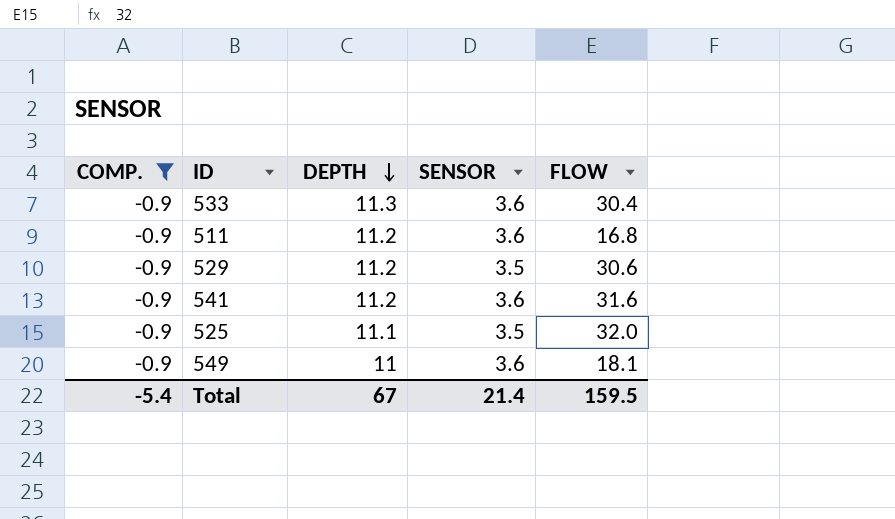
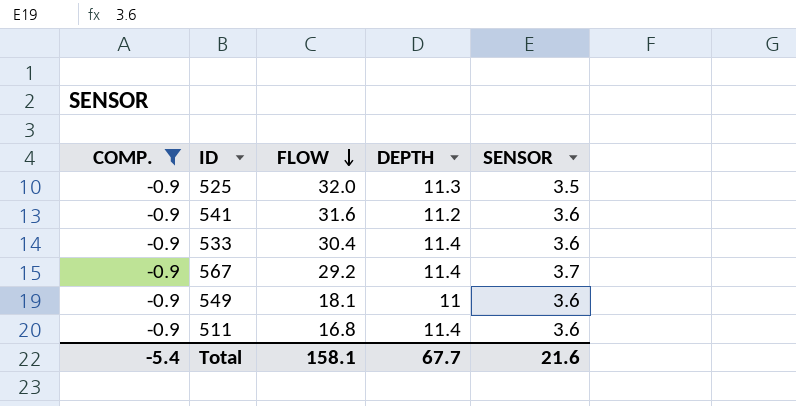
row order: DEPTH descending -> FLOW descending
column FLOW | position: 5 -> 3
row 529: -0.9 | 11.2 | 3.5 | 30.6 -> none
525 | DEPTH: 11.1 -> 11.3
533 | DEPTH: 11.3 -> 11.4
row 567: none -> -0.9 | 29.2 | 11.4 | 3.7
511 | DEPTH: 11.2 -> 11.4
Total | FLOW: 159.5 -> 158.1
Total | DEPTH: 67 -> 67.7
Total | SENSOR: 21.4 -> 21.6

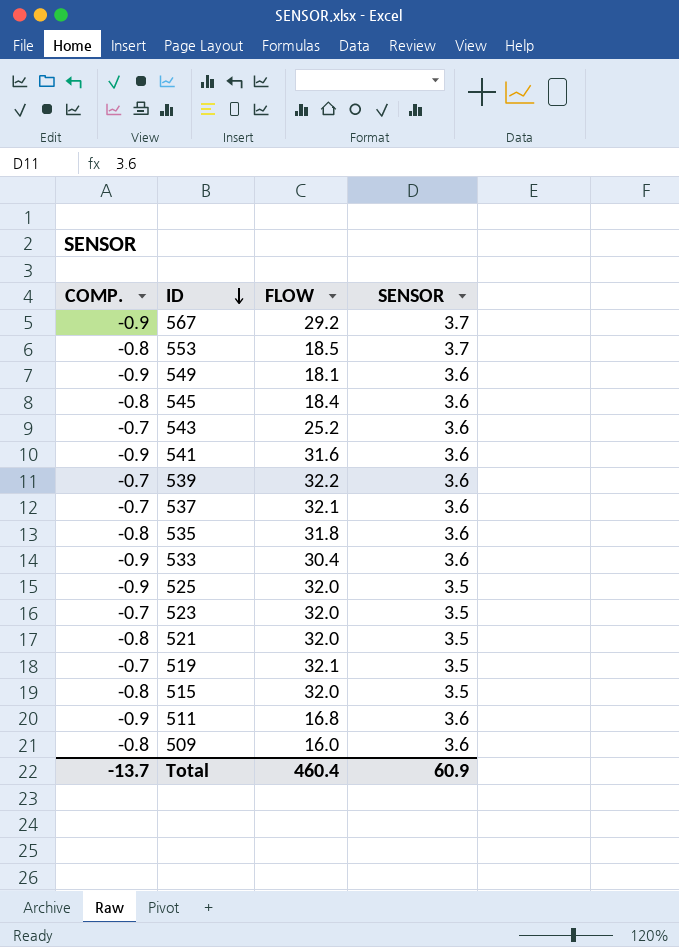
filter: COMP. = -0.9 -> none
row order: FLOW descending -> ID descending
column DEPTH | position: 4 -> none
Total | COMP.: -5.4 -> -13.7
Total | FLOW: 158.1 -> 460.4
Total | SENSOR: 21.6 -> 60.9

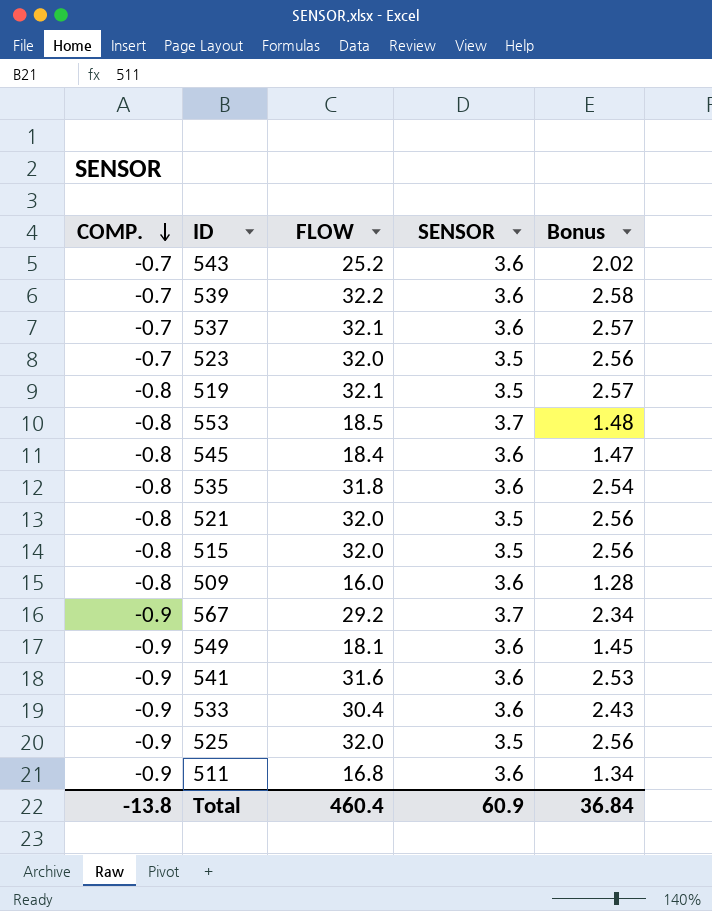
row order: ID descending -> COMP. descending
column Bonus | formula: none -> [FLOW] * 0.08
519 | COMP.: -0.7 -> -0.8
Total | COMP.: -13.7 -> -13.8

